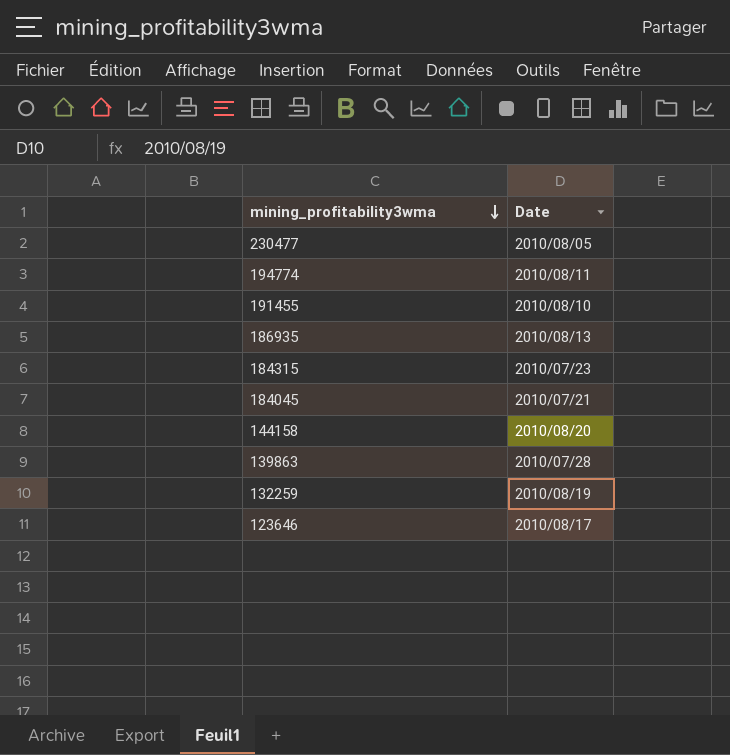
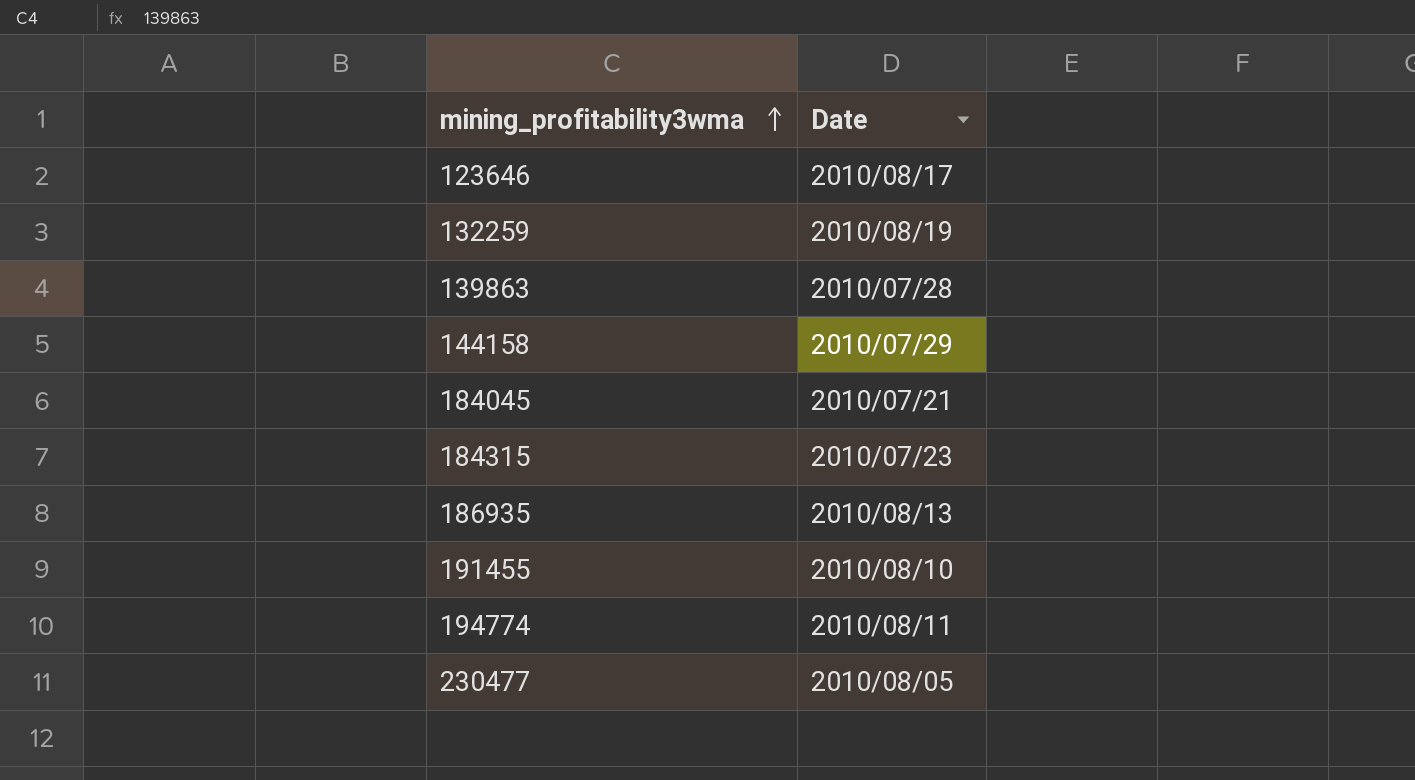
row order: mining_profitability3wma descending -> mining_profitability3wma ascending
144158 | Date: 2010/08/20 -> 2010/07/29

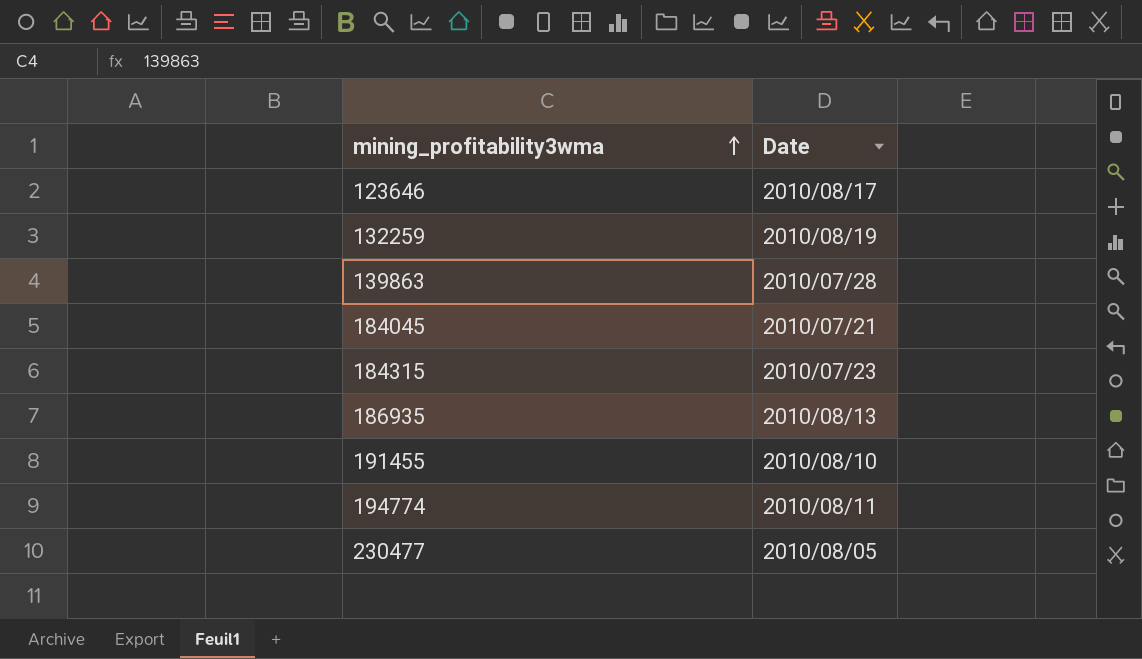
row 144158: 2010/07/29 -> none

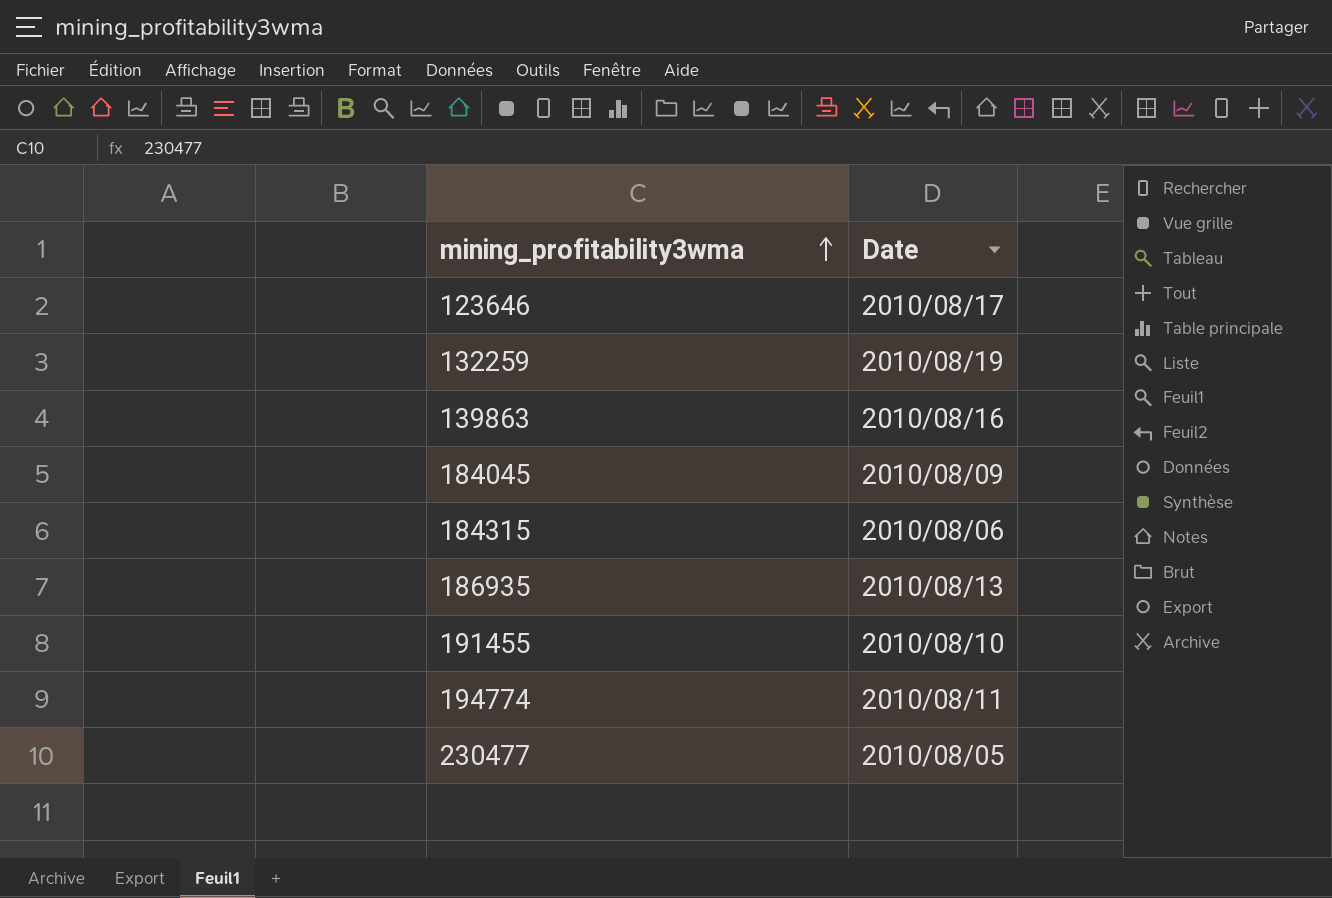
139863 | Date: 2010/07/28 -> 2010/08/16
184045 | Date: 2010/07/21 -> 2010/08/09
184315 | Date: 2010/07/23 -> 2010/08/06

